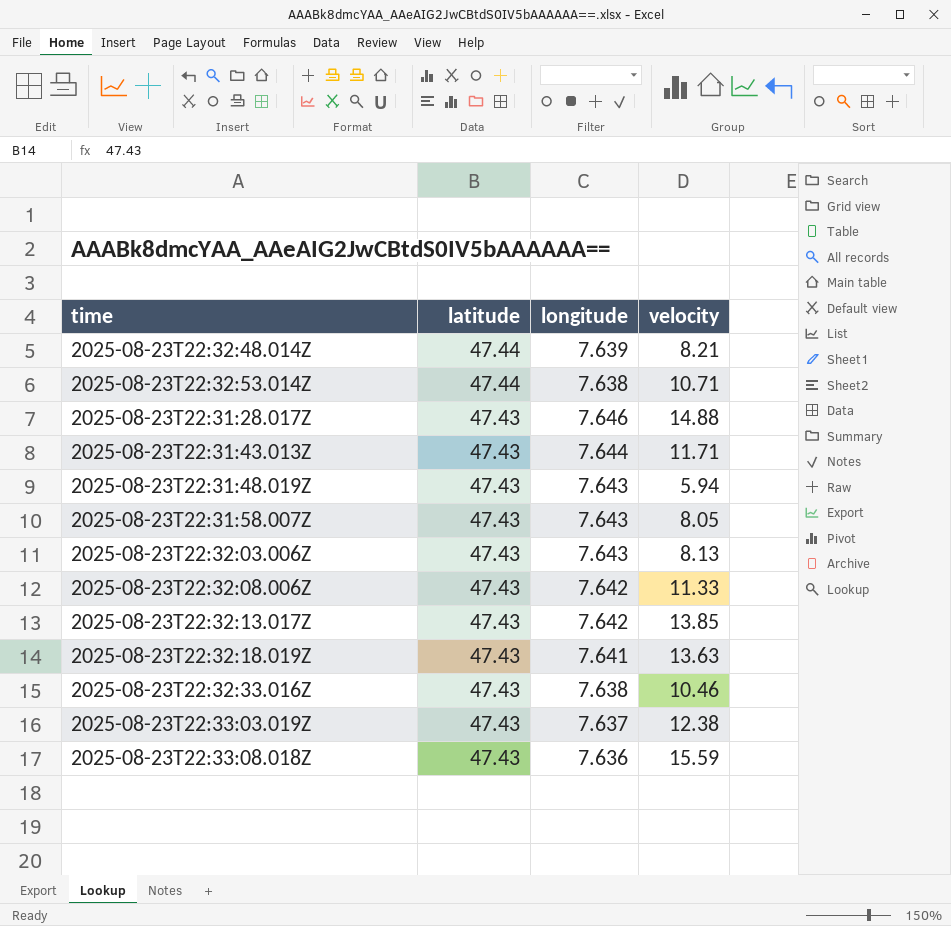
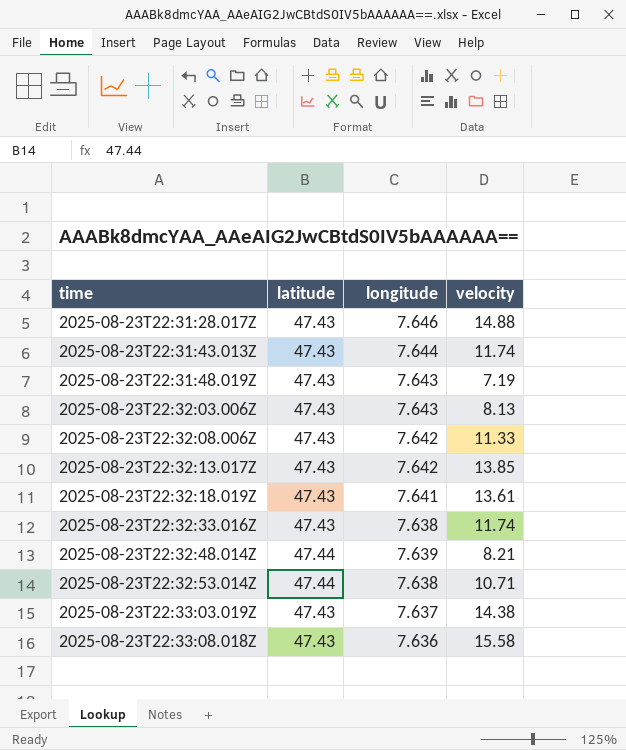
row order: latitude descending -> time ascending
row 2025-08-23T22:31:58.007Z: 47.43 | 7.643 | 8.05 -> none
2025-08-23T22:31:43.013Z | velocity: 11.71 -> 11.74
2025-08-23T22:31:48.019Z | velocity: 5.94 -> 7.19
2025-08-23T22:32:18.019Z | velocity: 13.63 -> 13.61
2025-08-23T22:32:33.016Z | velocity: 10.46 -> 11.74
2025-08-23T22:33:03.019Z | velocity: 12.38 -> 14.38
2025-08-23T22:33:08.018Z | velocity: 15.59 -> 15.58

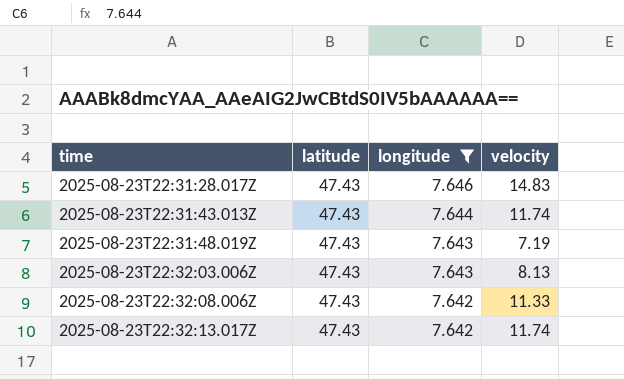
filter: none -> longitude >= 7.642
2025-08-23T22:31:28.017Z | velocity: 14.88 -> 14.83
2025-08-23T22:32:13.017Z | velocity: 13.85 -> 11.74

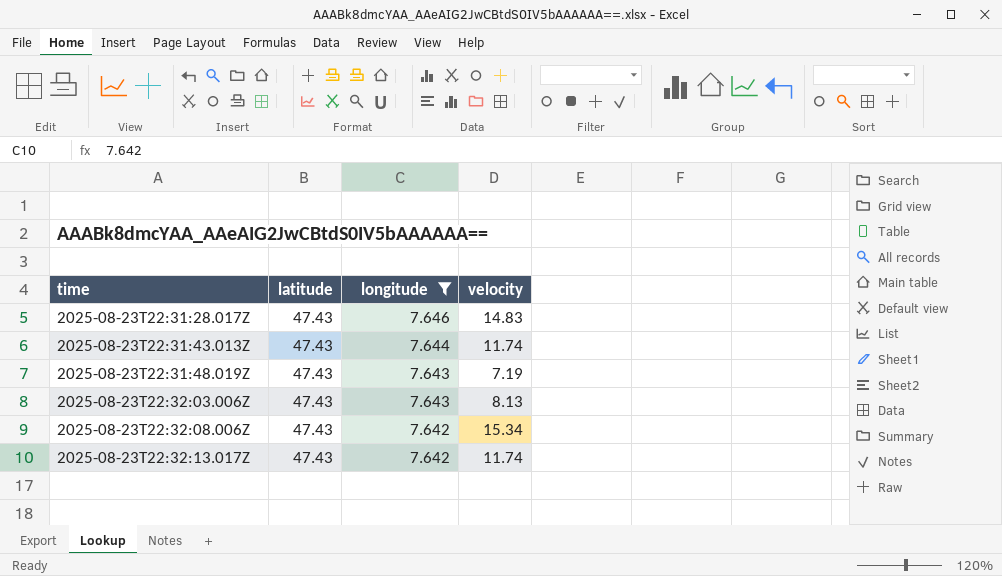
2025-08-23T22:32:08.006Z | velocity: 11.33 -> 15.34

